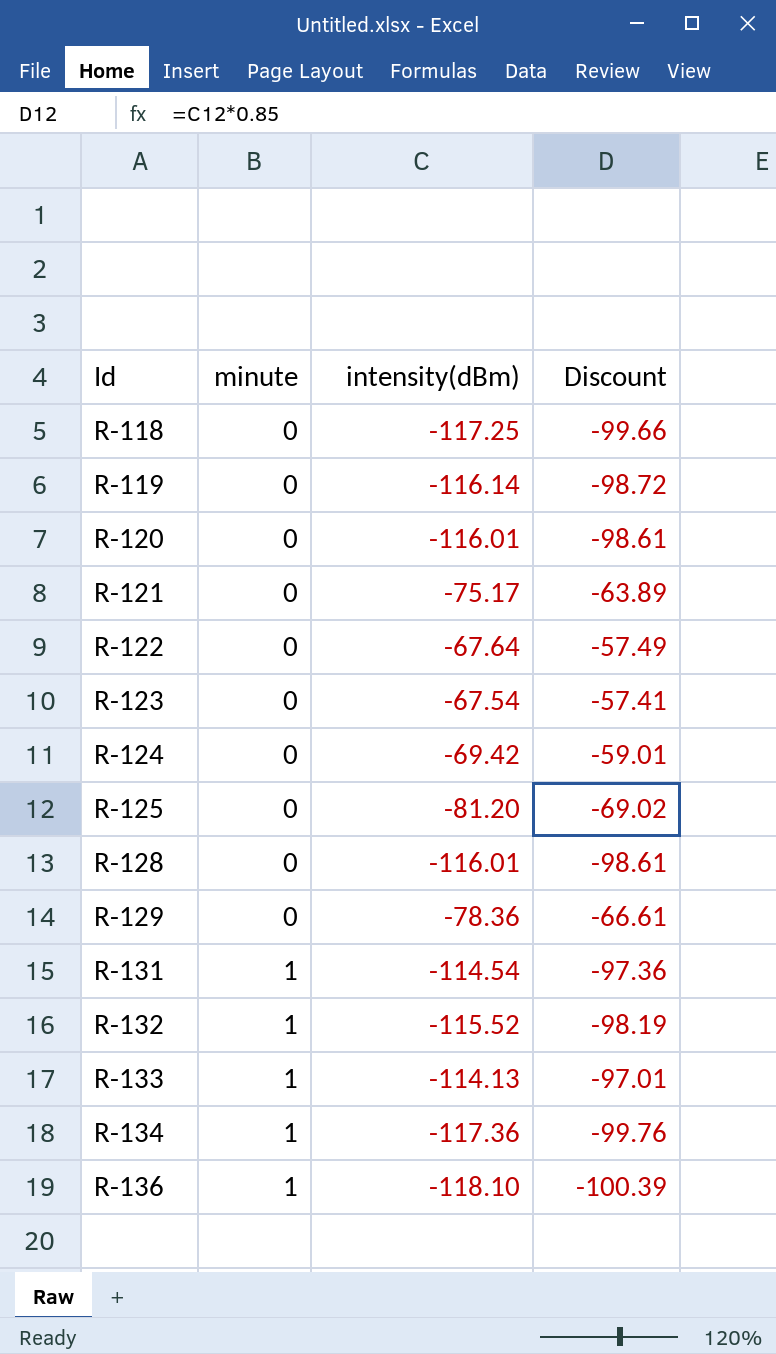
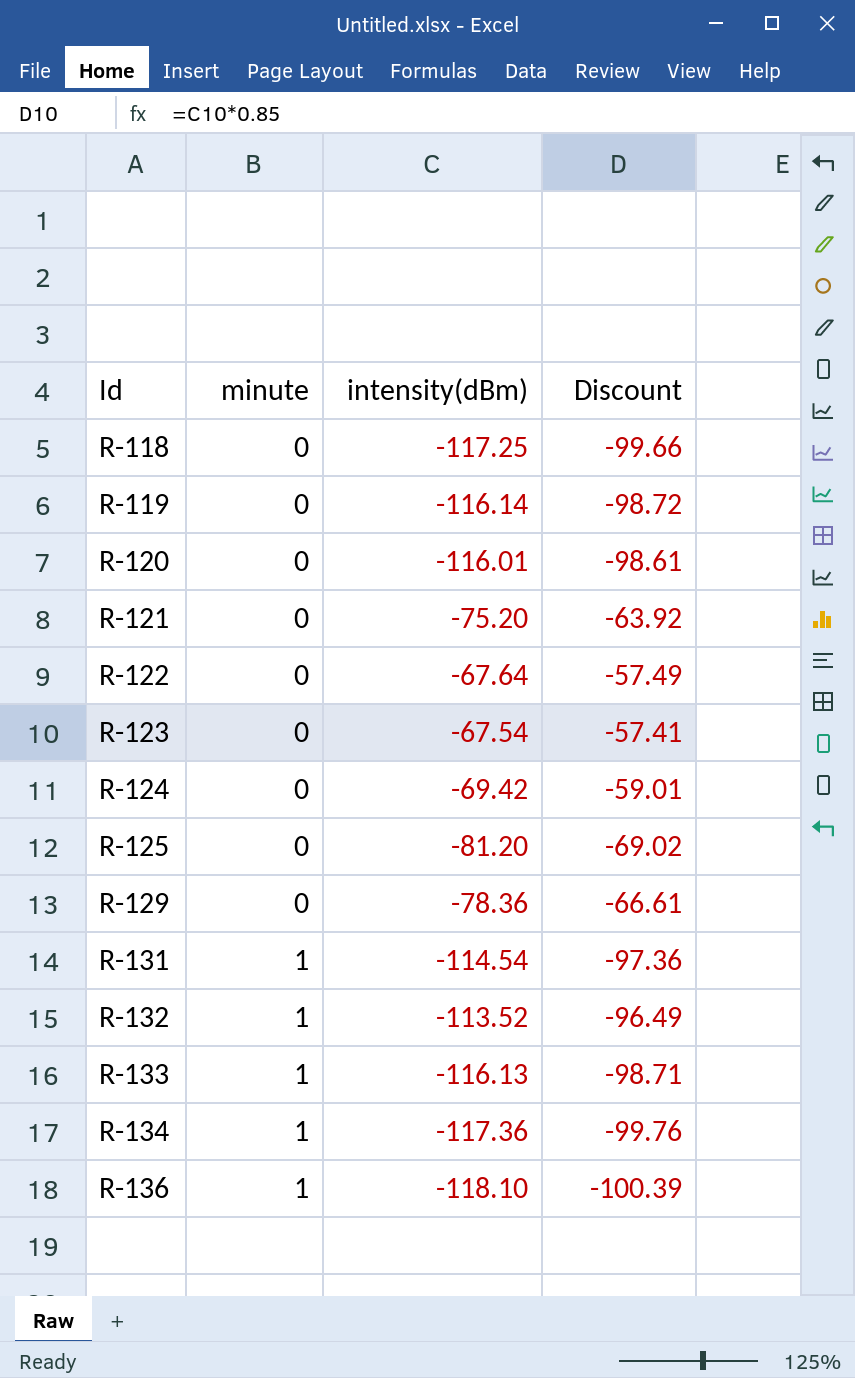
row R-128: 0 | -116.01 | -98.61 -> none
R-121 | intensity(dBm): -75.17 -> -75.20
R-121 | Discount: -63.89 -> -63.92
R-132 | intensity(dBm): -115.52 -> -113.52
R-132 | Discount: -98.19 -> -96.49
R-133 | intensity(dBm): -114.13 -> -116.13
R-133 | Discount: -97.01 -> -98.71

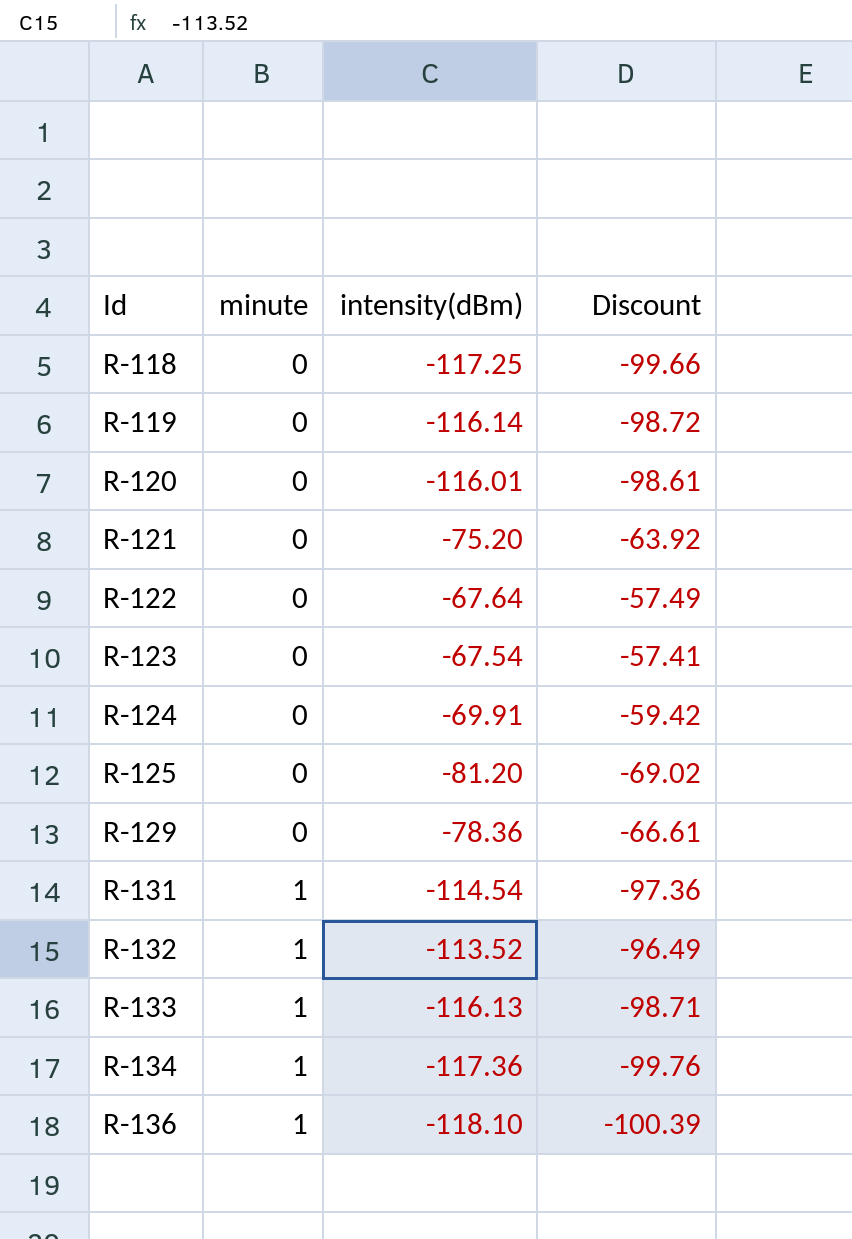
R-124 | intensity(dBm): -69.42 -> -69.91
R-124 | Discount: -59.01 -> -59.42

